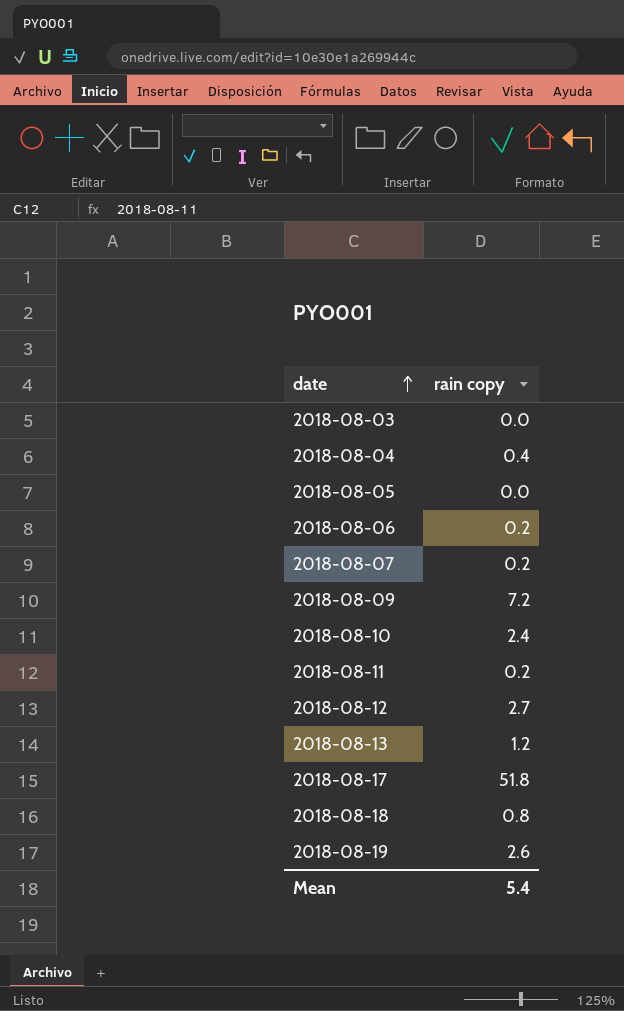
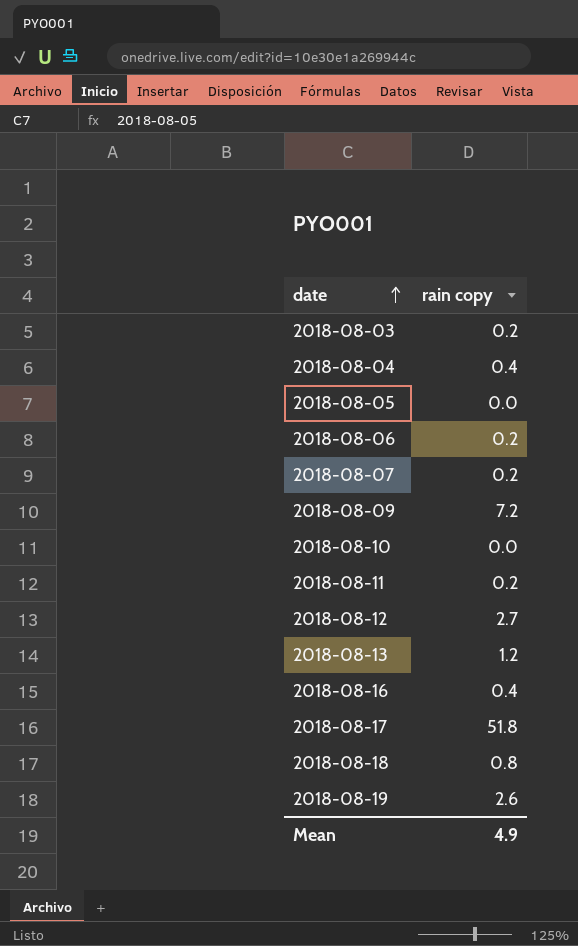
2018-08-03 | rain copy: 0.0 -> 0.2
2018-08-10 | rain copy: 2.4 -> 0.0
row 2018-08-16: none -> 0.4
Mean | rain copy: 5.4 -> 4.9

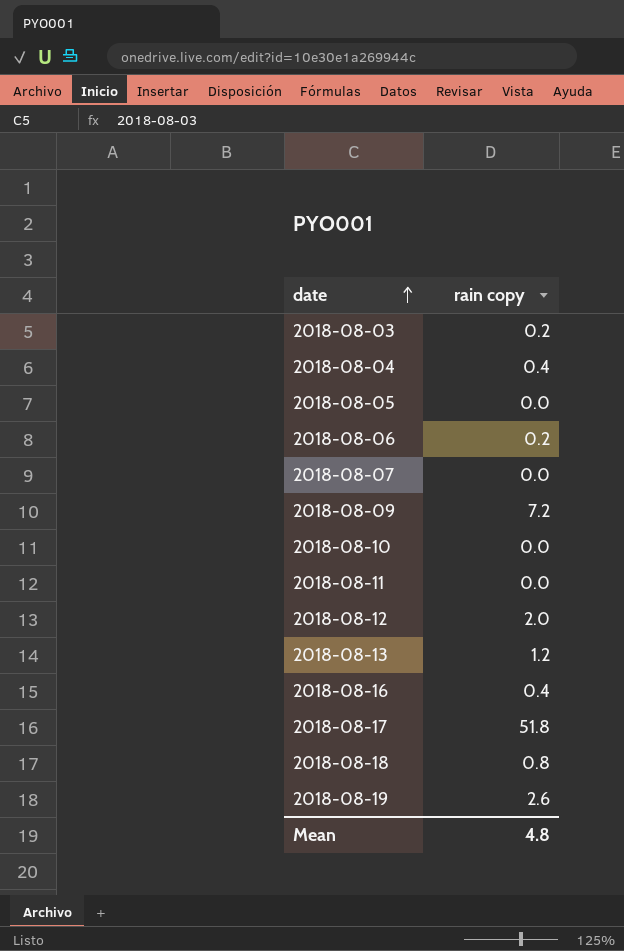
2018-08-07 | rain copy: 0.2 -> 0.0
2018-08-11 | rain copy: 0.2 -> 0.0
2018-08-12 | rain copy: 2.7 -> 2.0
Mean | rain copy: 4.9 -> 4.8

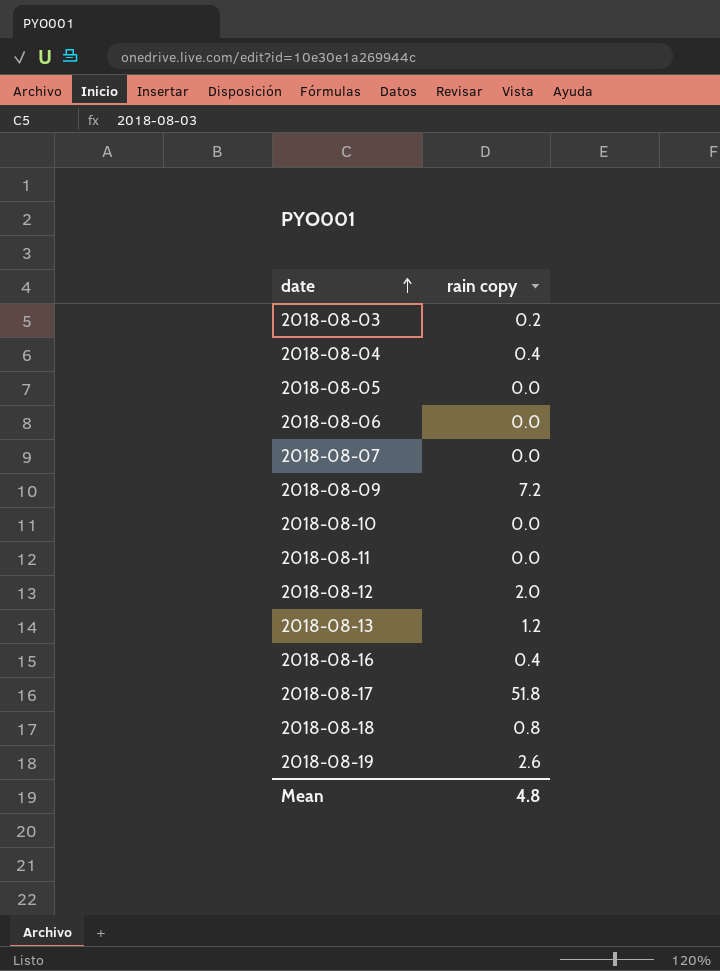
2018-08-06 | rain copy: 0.2 -> 0.0

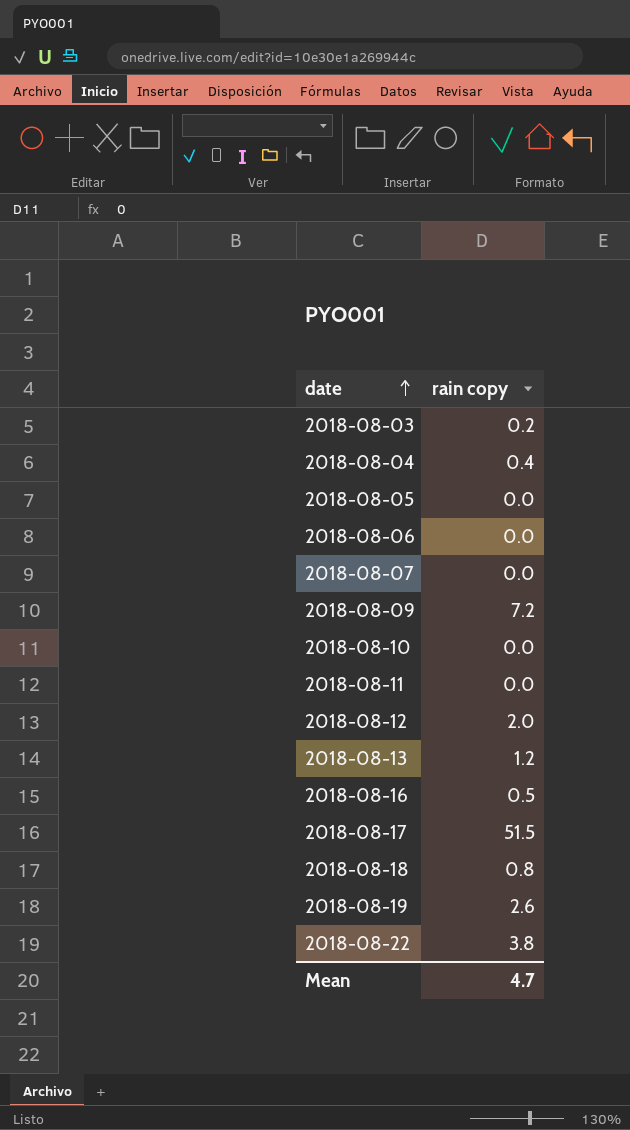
2018-08-16 | rain copy: 0.4 -> 0.5
2018-08-17 | rain copy: 51.8 -> 51.5
row 2018-08-22: none -> 3.8
Mean | rain copy: 4.8 -> 4.7

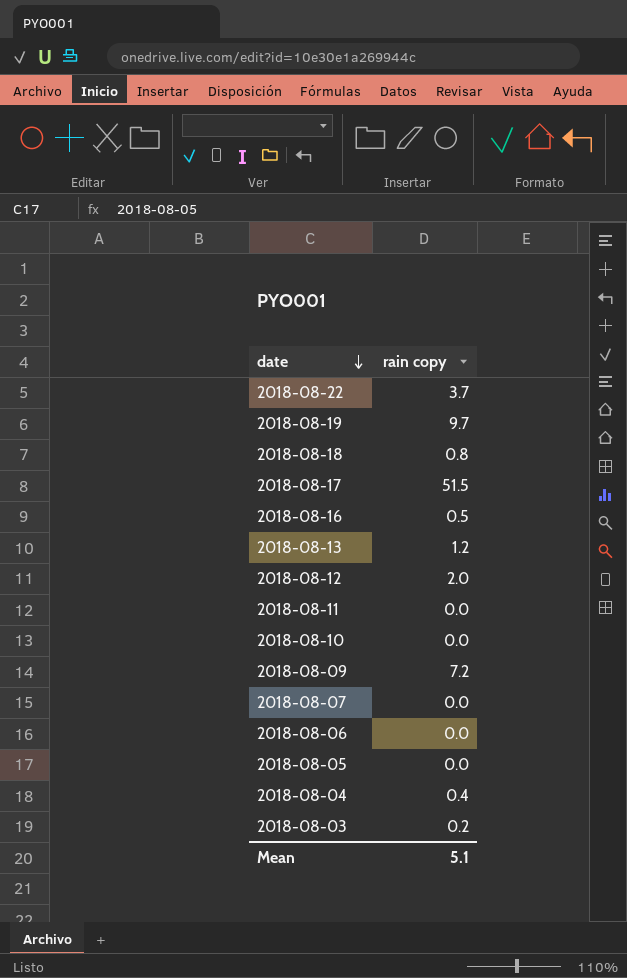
row order: date ascending -> date descending
2018-08-22 | rain copy: 3.8 -> 3.7
2018-08-19 | rain copy: 2.6 -> 9.7
Mean | rain copy: 4.7 -> 5.1

